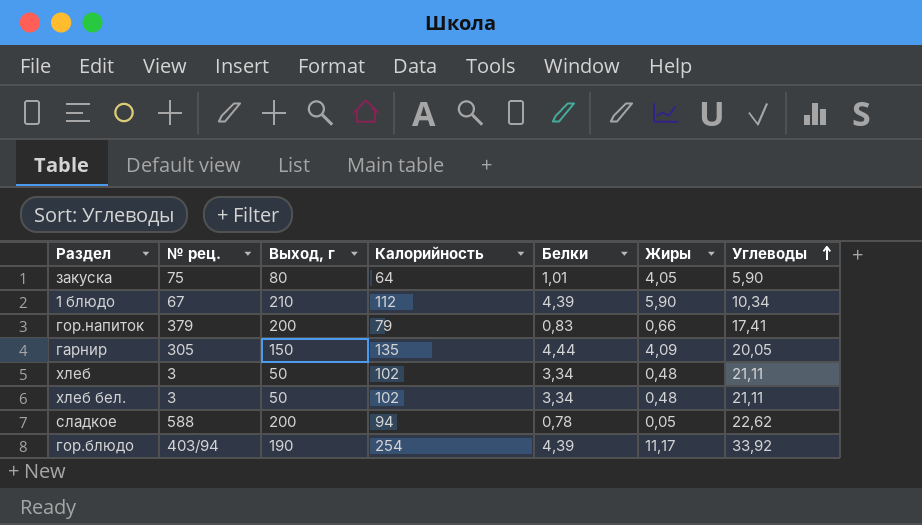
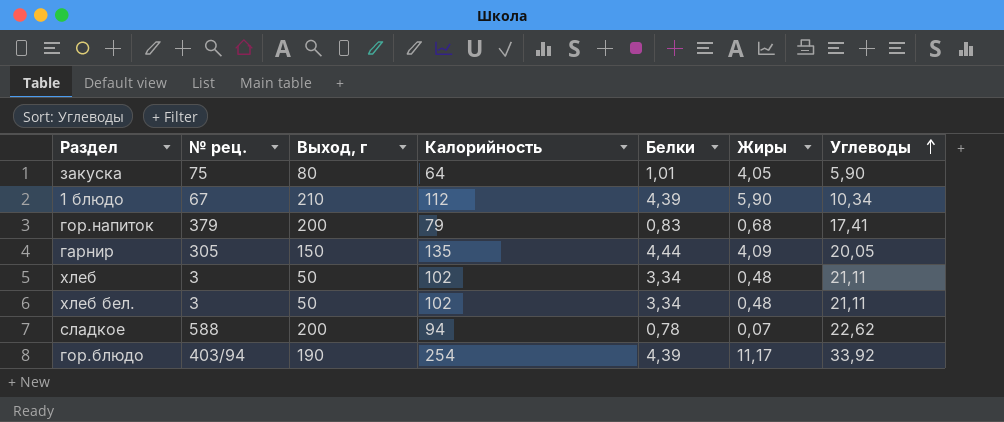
гор.напиток | Жиры: 0,66 -> 0,68
сладкое | Жиры: 0,05 -> 0,07

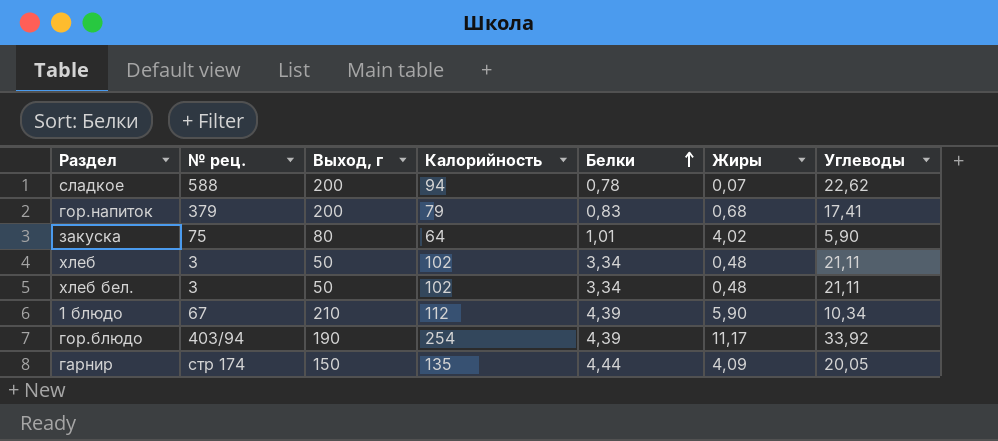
row order: Углеводы ascending -> Белки ascending
закуска | Жиры: 4,05 -> 4,02
гарнир | № рец.: 305 -> стр 174

